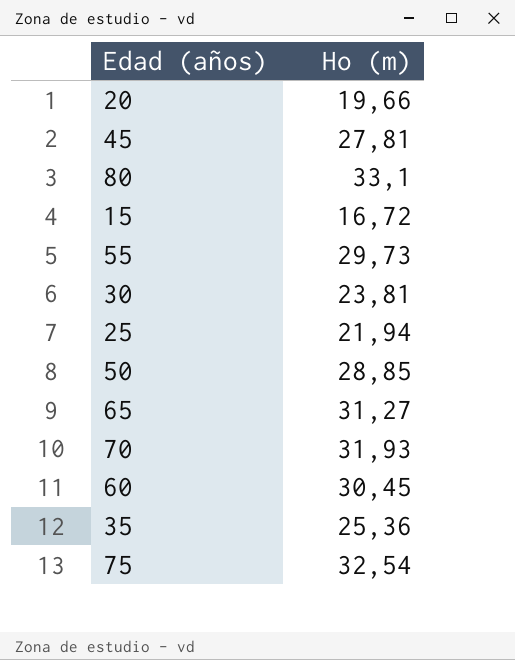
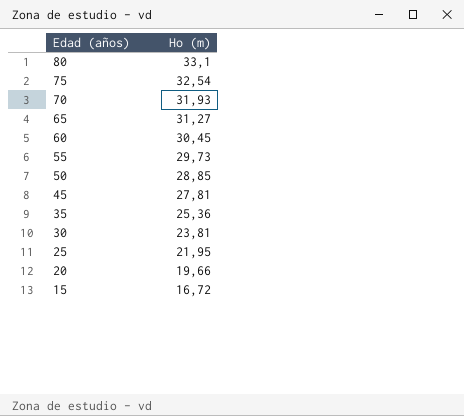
row order: none -> Edad (años) descending
25 | Ho (m): 21,94 -> 21,95

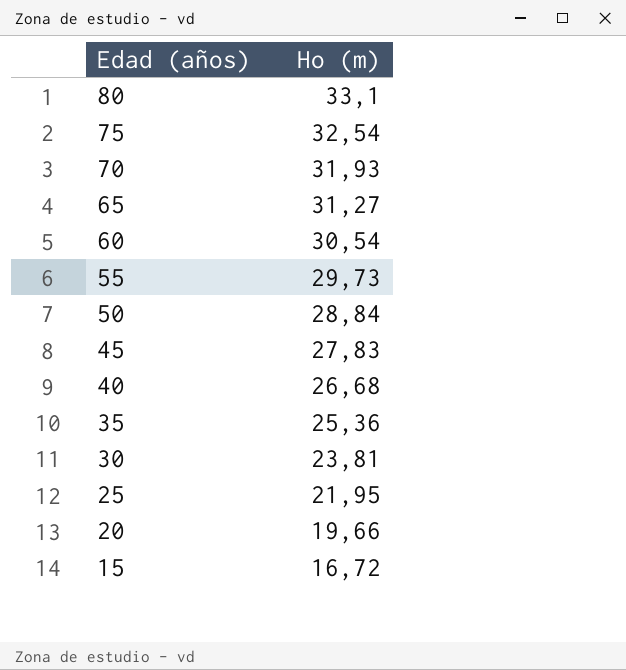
60 | Ho (m): 30,45 -> 30,54
50 | Ho (m): 28,85 -> 28,84
45 | Ho (m): 27,81 -> 27,83
row 40: none -> 26,68

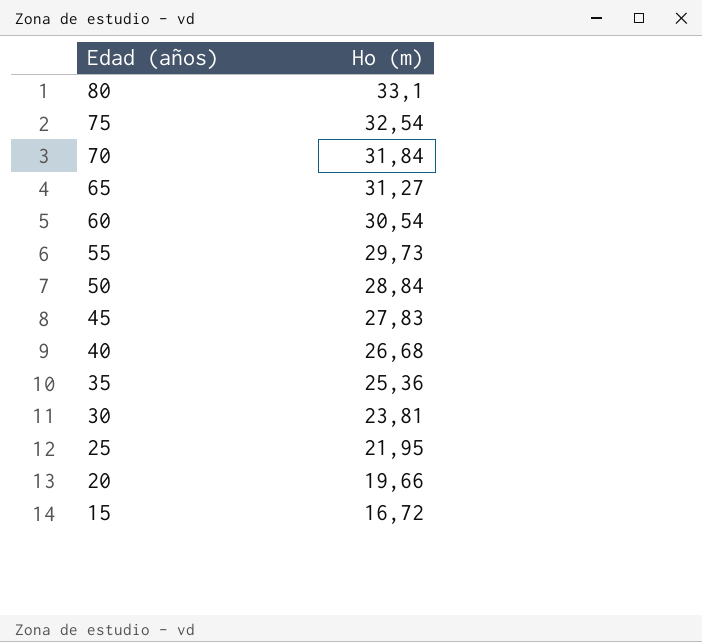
70 | Ho (m): 31,93 -> 31,84

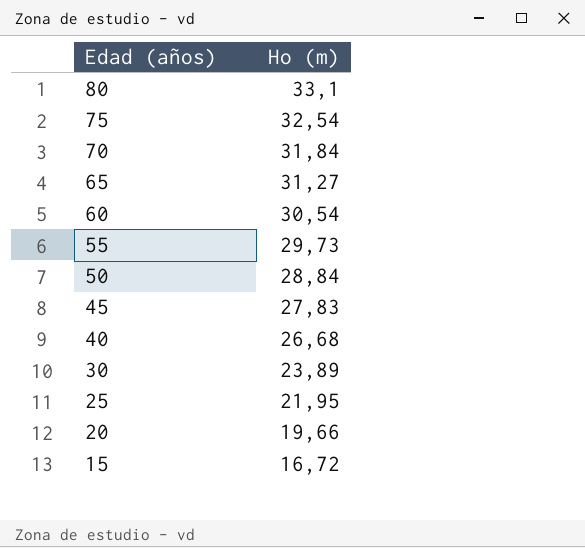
row 35: 25,36 -> none
30 | Ho (m): 23,81 -> 23,89

